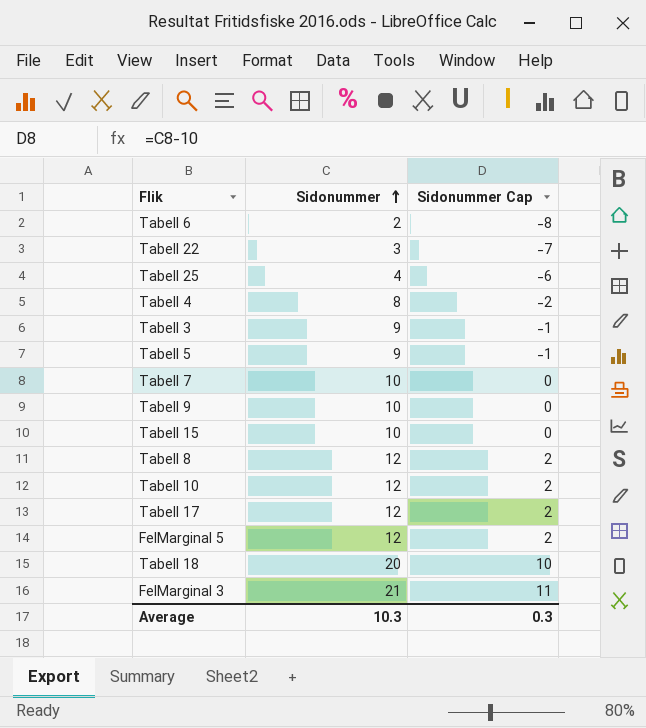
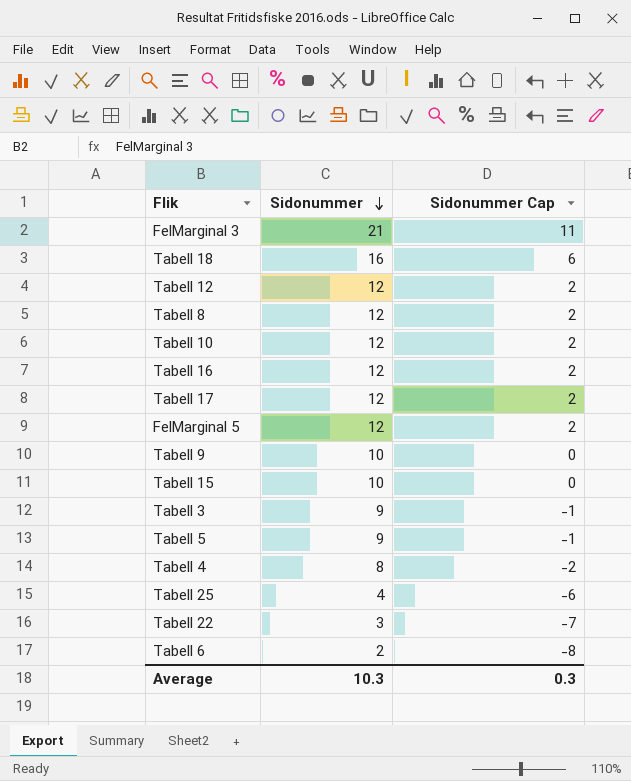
row order: Sidonummer ascending -> Sidonummer descending
row Tabell 7: 10 | 0 -> none
Tabell 18 | Sidonummer: 20 -> 16
Tabell 18 | Sidonummer Cap: 10 -> 6
row Tabell 12: none -> 12 | 2
row Tabell 16: none -> 12 | 2

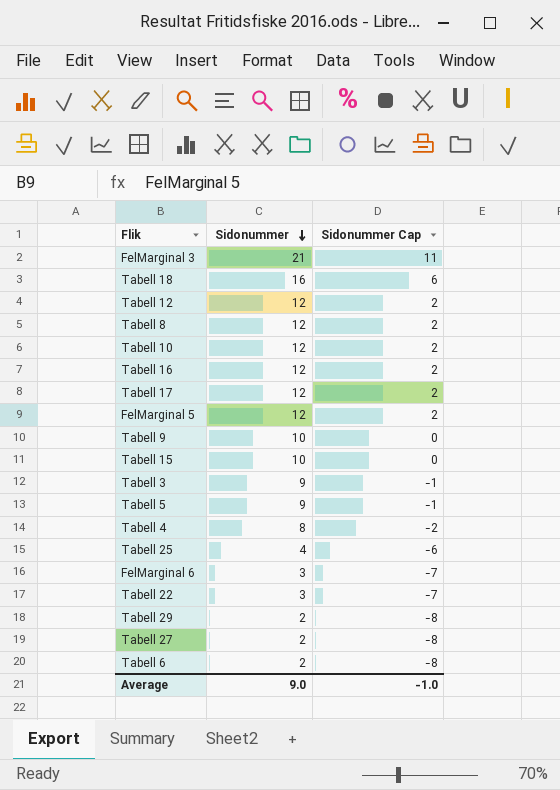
row FelMarginal 6: none -> 3 | -7
row Tabell 29: none -> 2 | -8
row Tabell 27: none -> 2 | -8
Average | Sidonummer: 10.3 -> 9.0
Average | Sidonummer Cap: 0.3 -> -1.0

